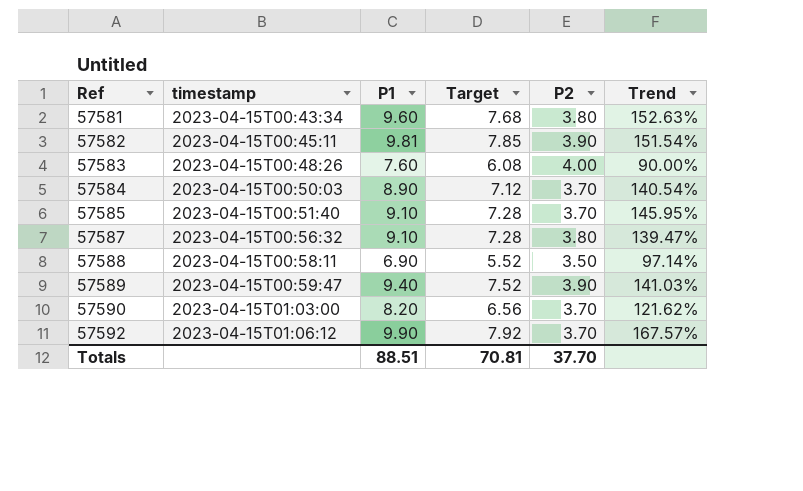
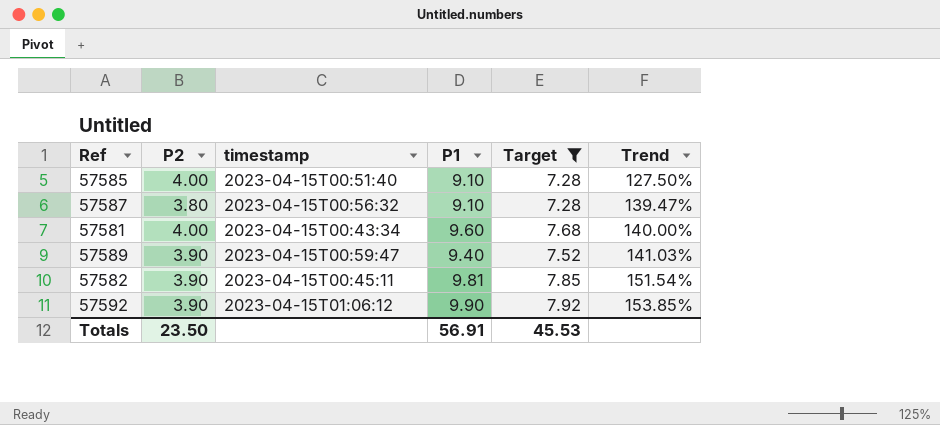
filter: none -> Target >= 7.28
row order: Ref ascending -> Trend ascending
column P2 | position: 5 -> 2
57585 | P2: 3.70 -> 4.00
57585 | Trend: 145.95% -> 127.50%
57581 | P2: 3.80 -> 4.00
57581 | Trend: 152.63% -> 140.00%
57592 | P2: 3.70 -> 3.90
57592 | Trend: 167.57% -> 153.85%
Totals | P2: 37.70 -> 23.50
Totals | P1: 88.51 -> 56.91
Totals | Target: 70.81 -> 45.53

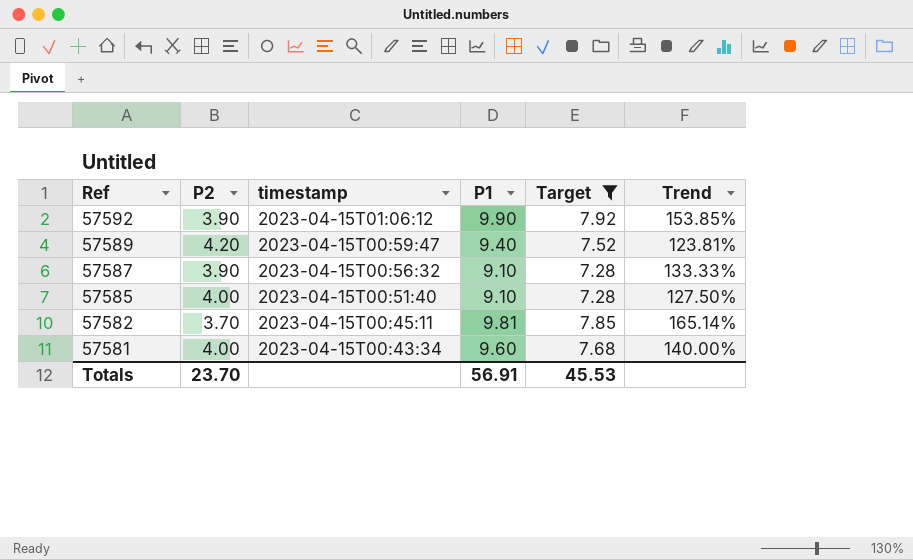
row order: Trend ascending -> Ref descending
57589 | P2: 3.90 -> 4.20
57589 | Trend: 141.03% -> 123.81%
57587 | P2: 3.80 -> 3.90
57587 | Trend: 139.47% -> 133.33%
57582 | P2: 3.90 -> 3.70
57582 | Trend: 151.54% -> 165.14%
Totals | P2: 23.50 -> 23.70

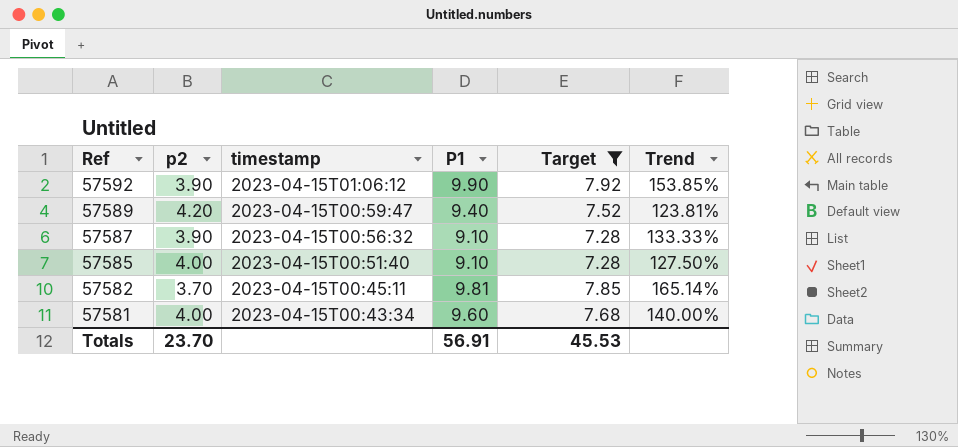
column name: P2 -> p2

